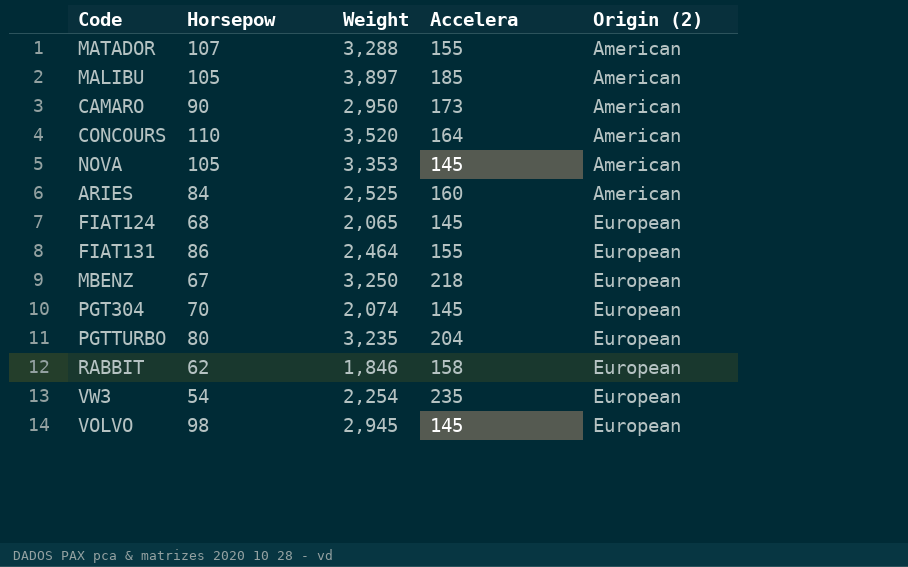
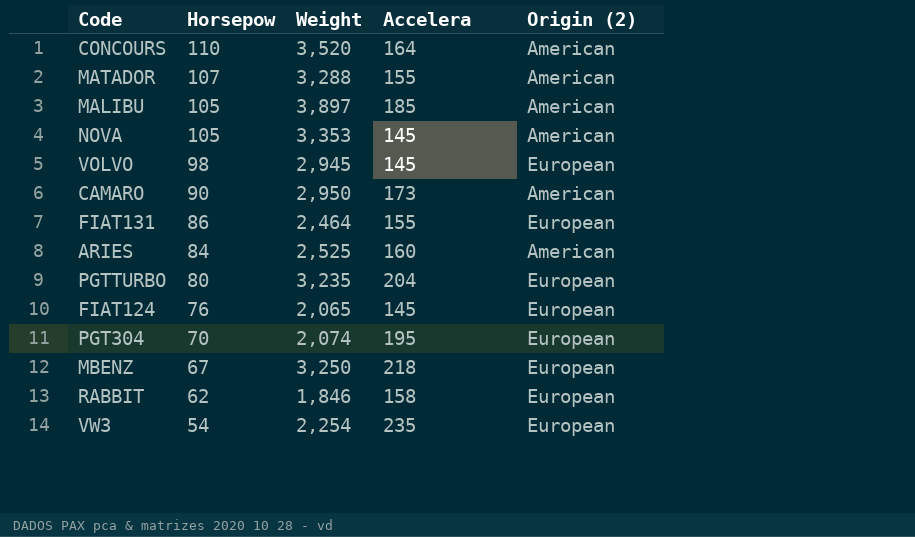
row order: Origin (2) ascending -> Horsepow descending
FIAT124 | Horsepow: 68 -> 76
PGT304 | Accelera: 145 -> 195

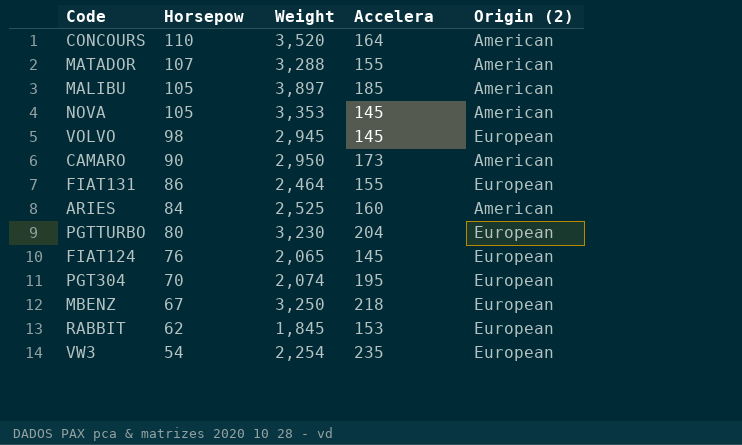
PGTTURBO | Weight: 3,235 -> 3,230
RABBIT | Weight: 1,846 -> 1,845
RABBIT | Accelera: 158 -> 153

